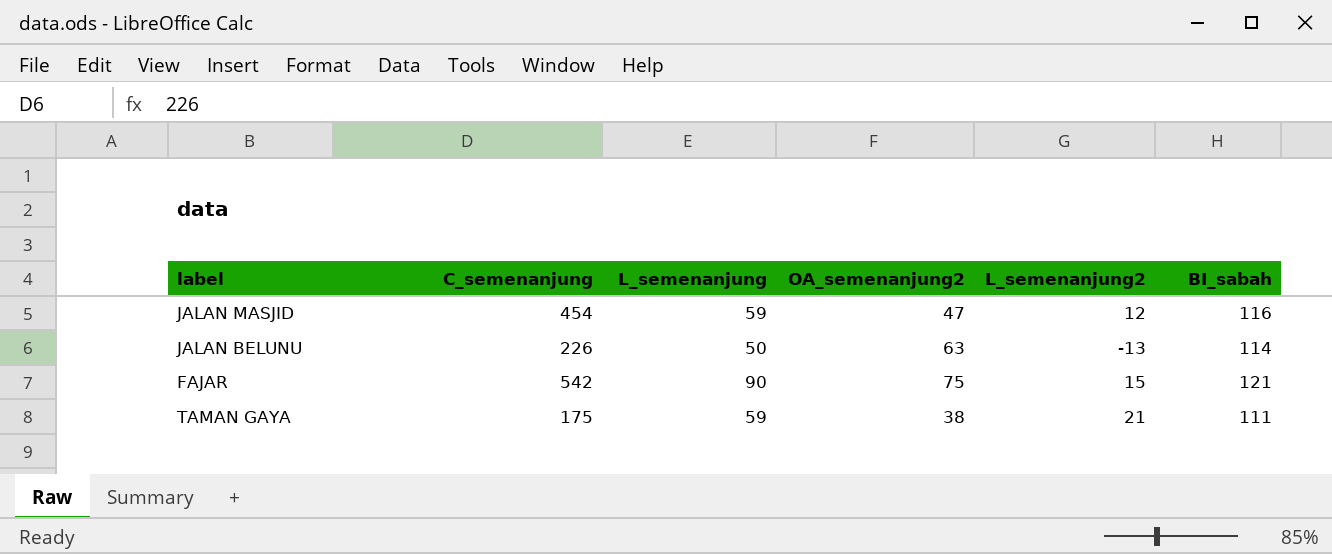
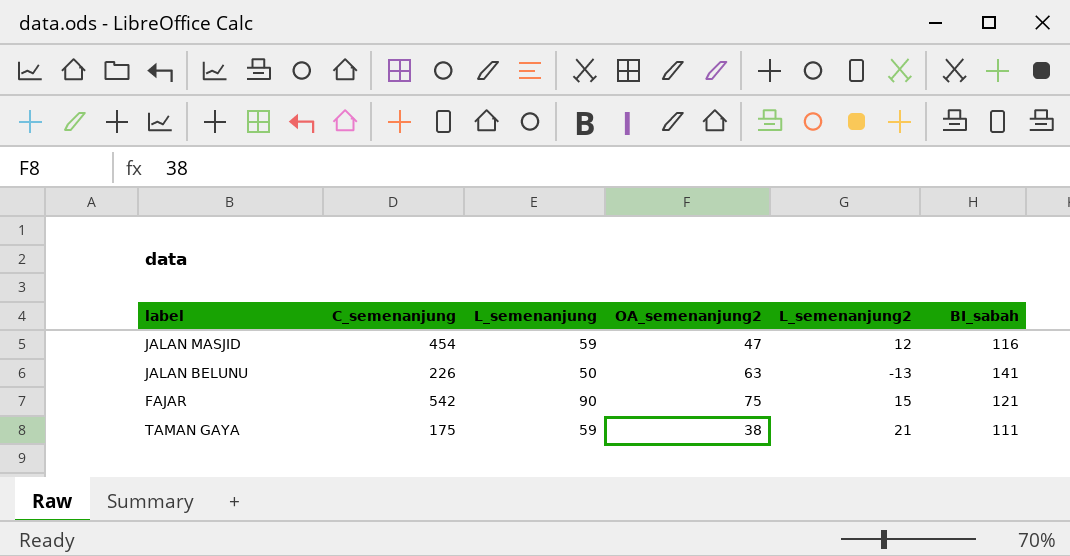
JALAN BELUNU | BI_sabah: 114 -> 141

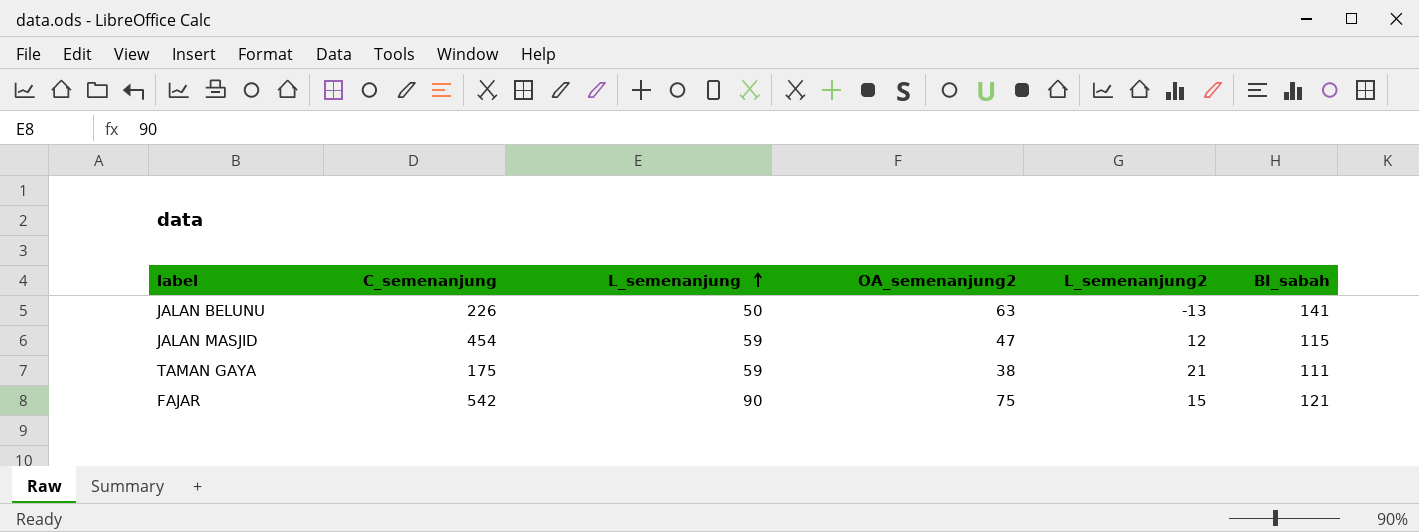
row order: none -> L_semenanjung ascending
JALAN MASJID | BI_sabah: 116 -> 115

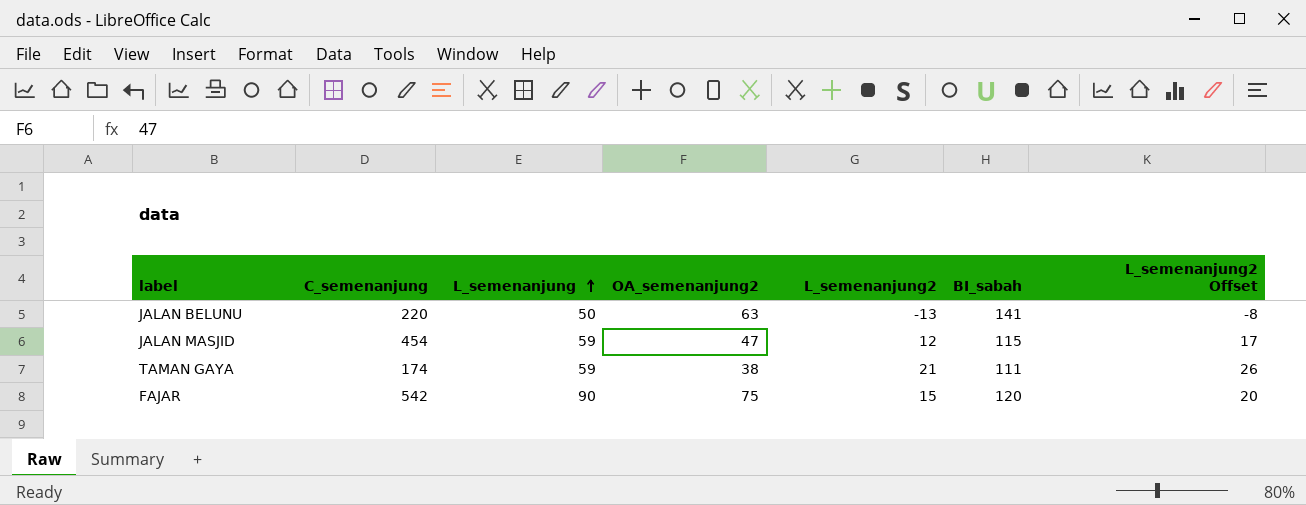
column L_semenanjung2 Offset | formula: none -> [L_semenanjung2] + 5
JALAN BELUNU | C_semenanjung: 226 -> 220
TAMAN GAYA | C_semenanjung: 175 -> 174
FAJAR | BI_sabah: 121 -> 120

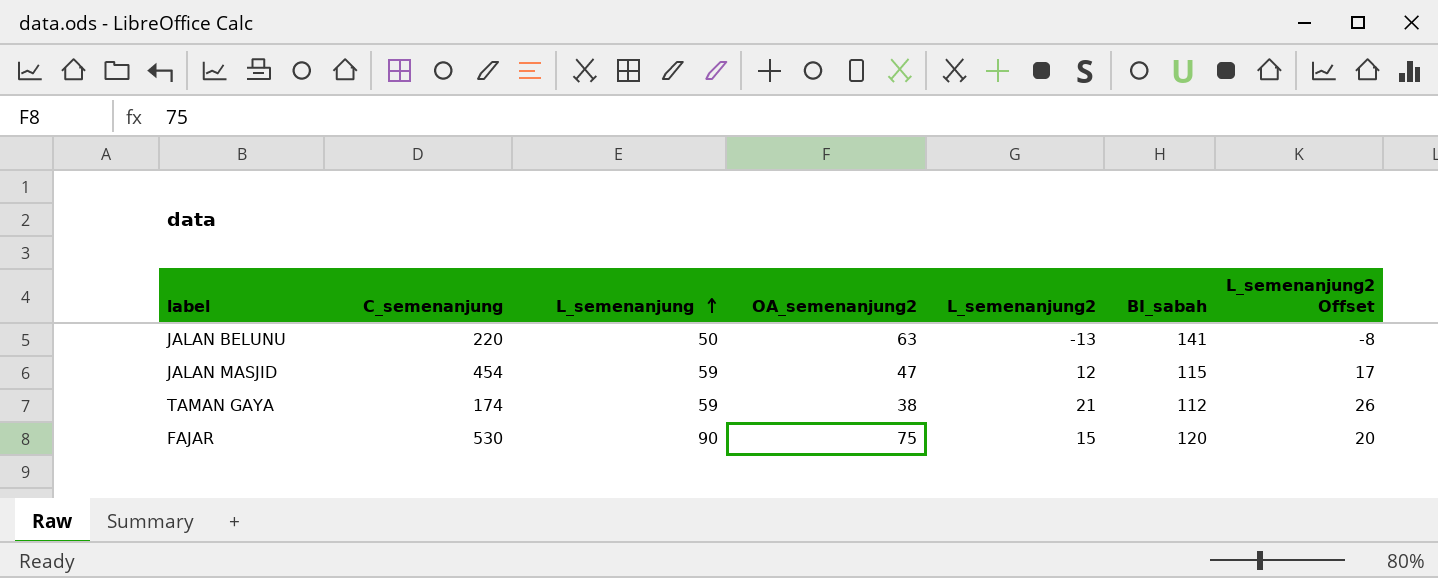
TAMAN GAYA | BI_sabah: 111 -> 112
FAJAR | C_semenanjung: 542 -> 530

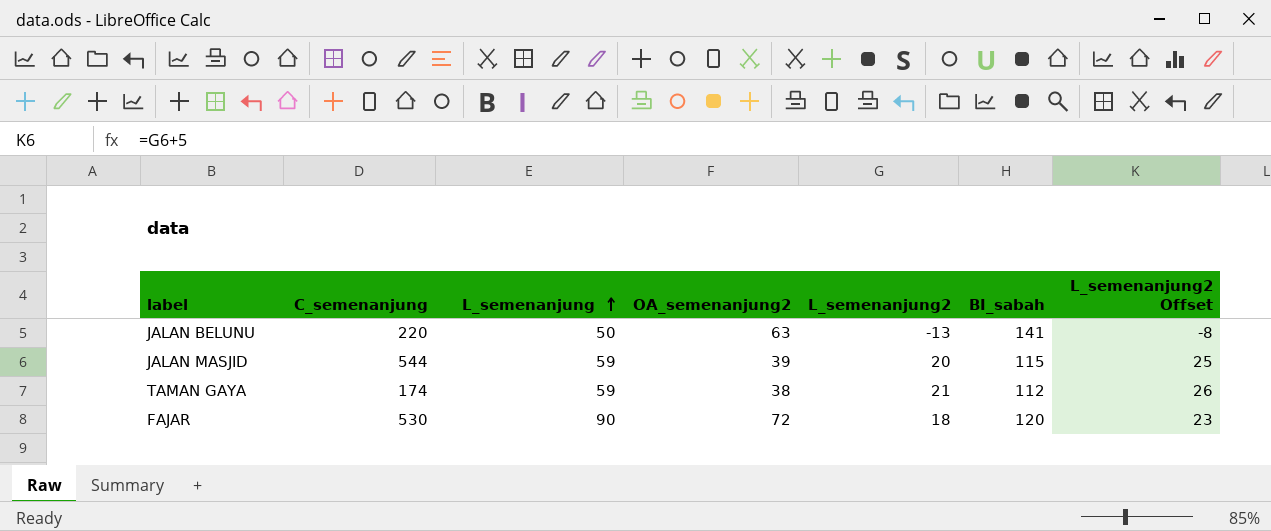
JALAN MASJID | C_semenanjung: 454 -> 544
JALAN MASJID | OA_semenanjung2: 47 -> 39
JALAN MASJID | L_semenanjung2: 12 -> 20
JALAN MASJID | L_semenanjung2 Offset: 17 -> 25
FAJAR | OA_semenanjung2: 75 -> 72
FAJAR | L_semenanjung2: 15 -> 18
FAJAR | L_semenanjung2 Offset: 20 -> 23

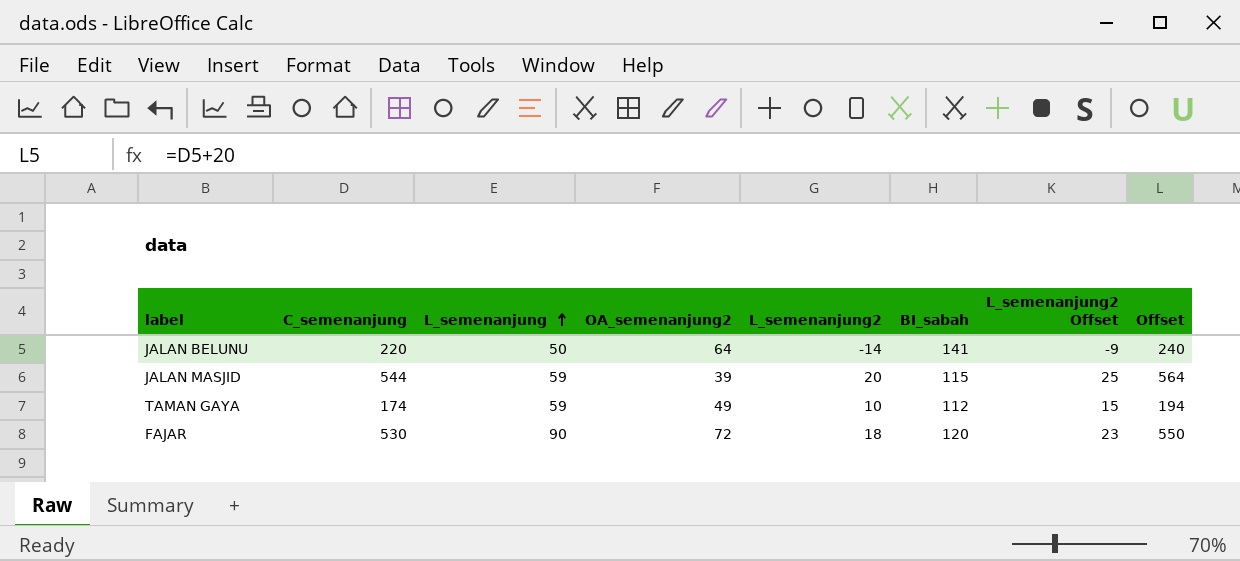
column Offset | formula: none -> [C_semenanjung] + 20
JALAN BELUNU | OA_semenanjung2: 63 -> 64
JALAN BELUNU | L_semenanjung2: -13 -> -14
JALAN BELUNU | L_semenanjung2 Offset: -8 -> -9
TAMAN GAYA | OA_semenanjung2: 38 -> 49
TAMAN GAYA | L_semenanjung2: 21 -> 10
TAMAN GAYA | L_semenanjung2 Offset: 26 -> 15

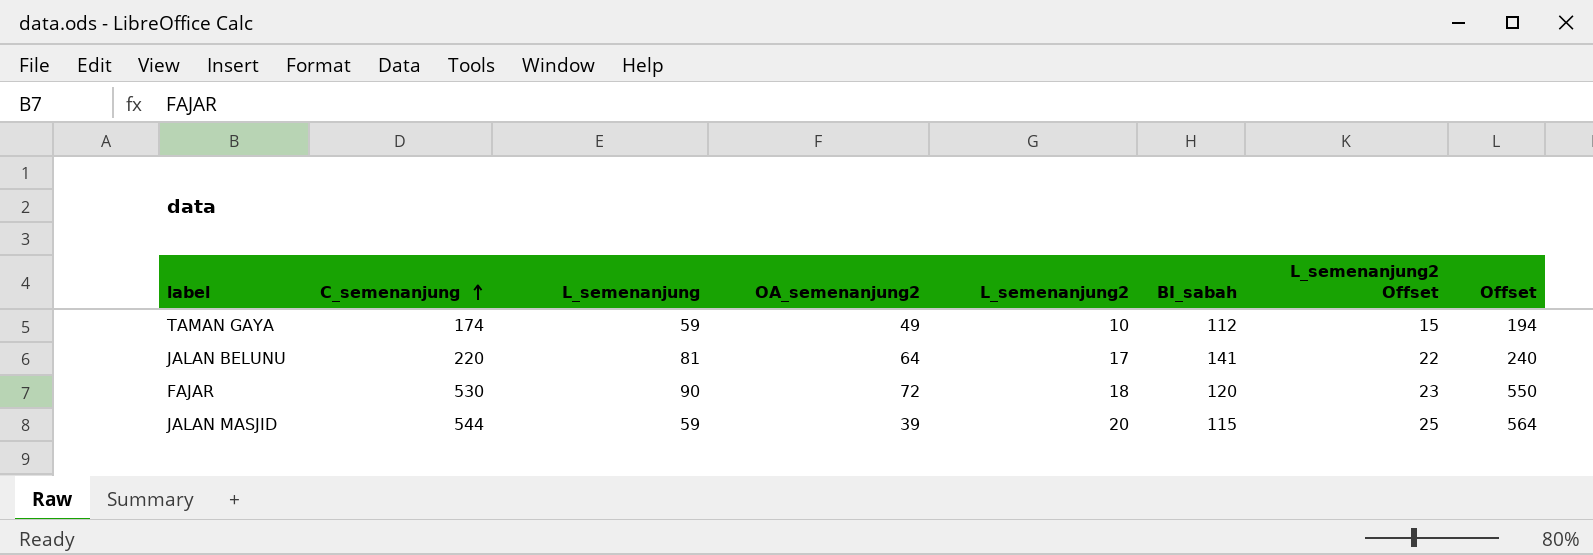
row order: L_semenanjung ascending -> C_semenanjung ascending
JALAN BELUNU | L_semenanjung: 50 -> 81
JALAN BELUNU | L_semenanjung2: -14 -> 17
JALAN BELUNU | L_semenanjung2 Offset: -9 -> 22

